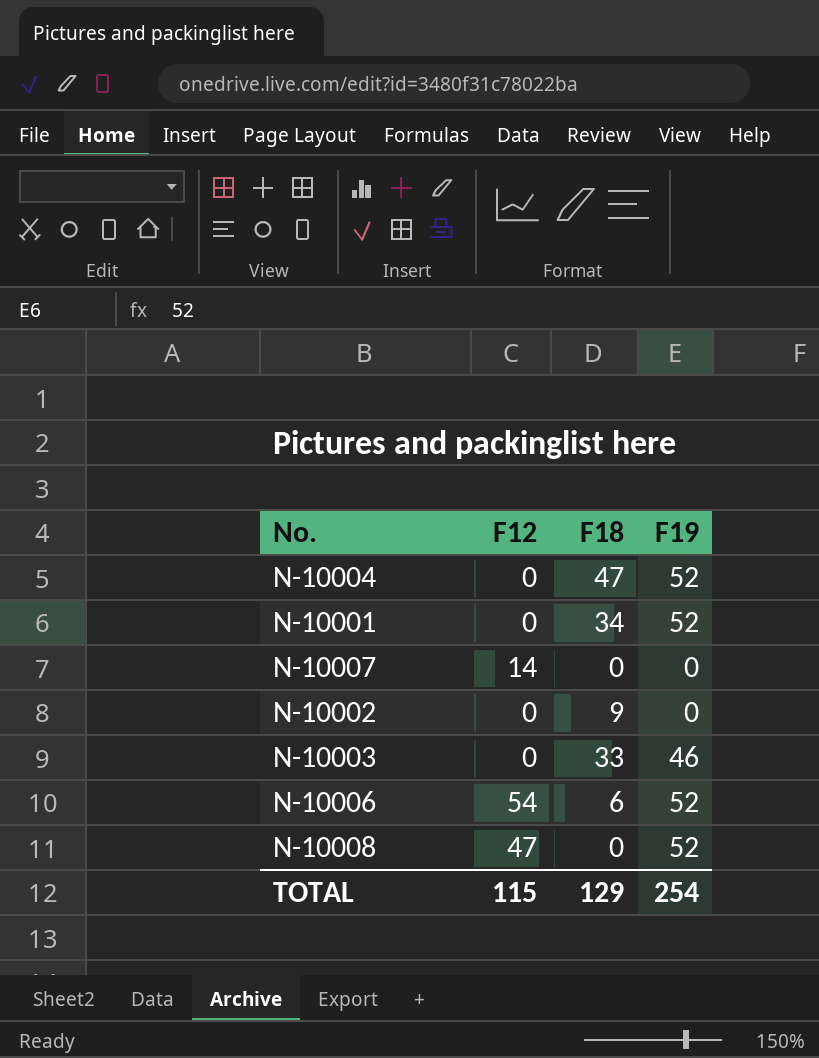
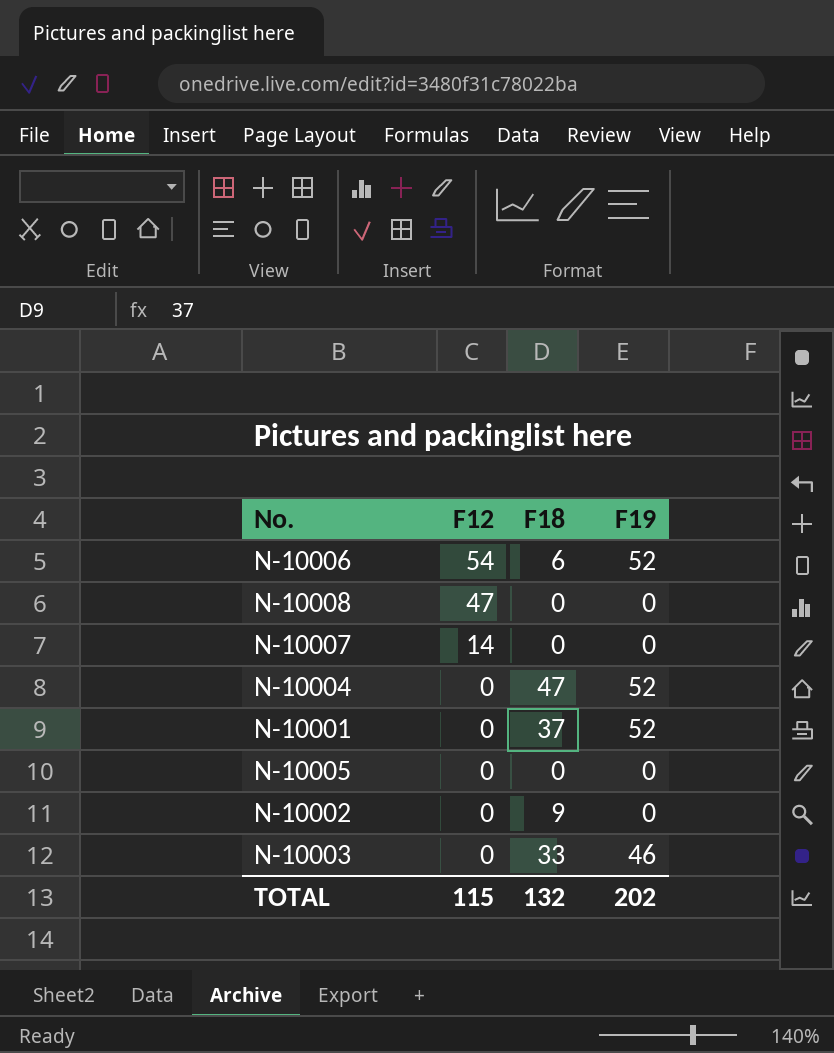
row order: none -> F12 descending
N-10008 | F19: 52 -> 0
N-10001 | F18: 34 -> 37
row N-10005: none -> 0 | 0 | 0
TOTAL | F18: 129 -> 132
TOTAL | F19: 254 -> 202

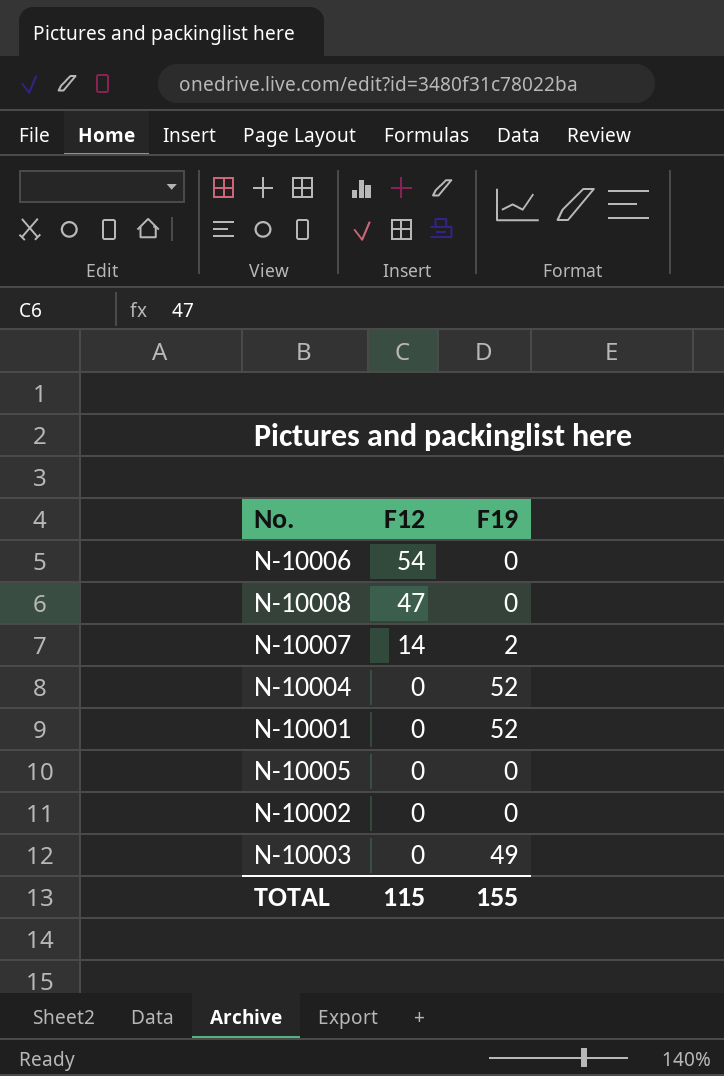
column F18 | position: 3 -> none
N-10006 | F19: 52 -> 0
N-10007 | F19: 0 -> 2
N-10003 | F19: 46 -> 49
TOTAL | F19: 202 -> 155

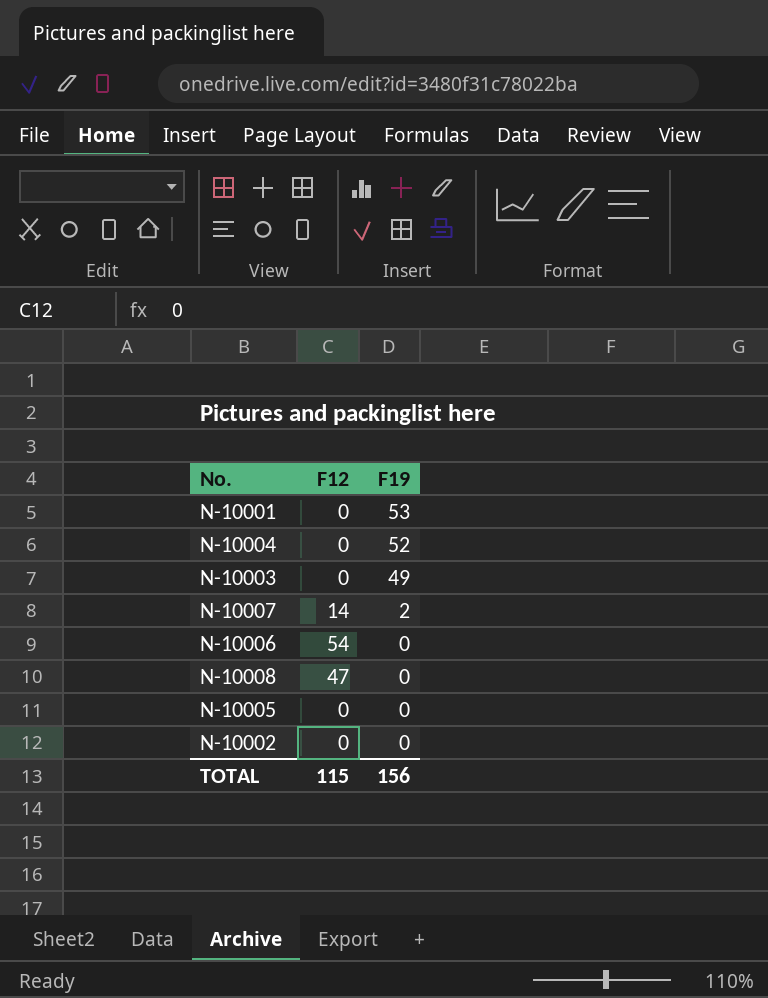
row order: F12 descending -> F19 descending
N-10001 | F19: 52 -> 53
TOTAL | F19: 155 -> 156

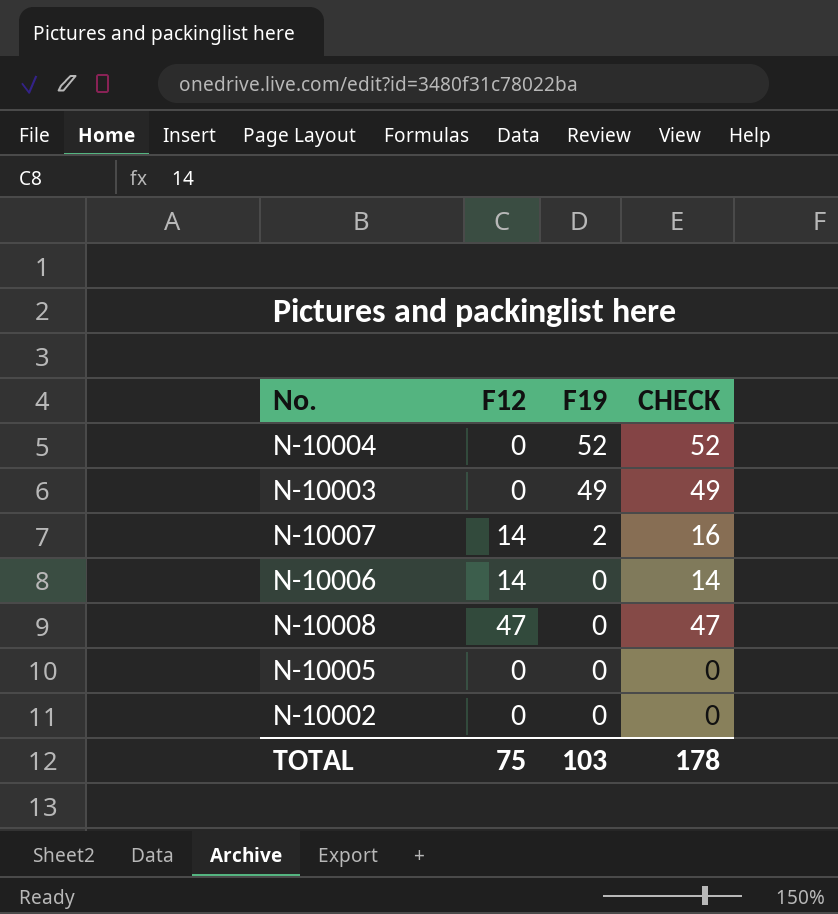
column CHECK | formula: none -> [F12] + [F19]
row N-10001: 0 | 53 -> none
N-10006 | F12: 54 -> 14
TOTAL | F12: 115 -> 75
TOTAL | F19: 156 -> 103

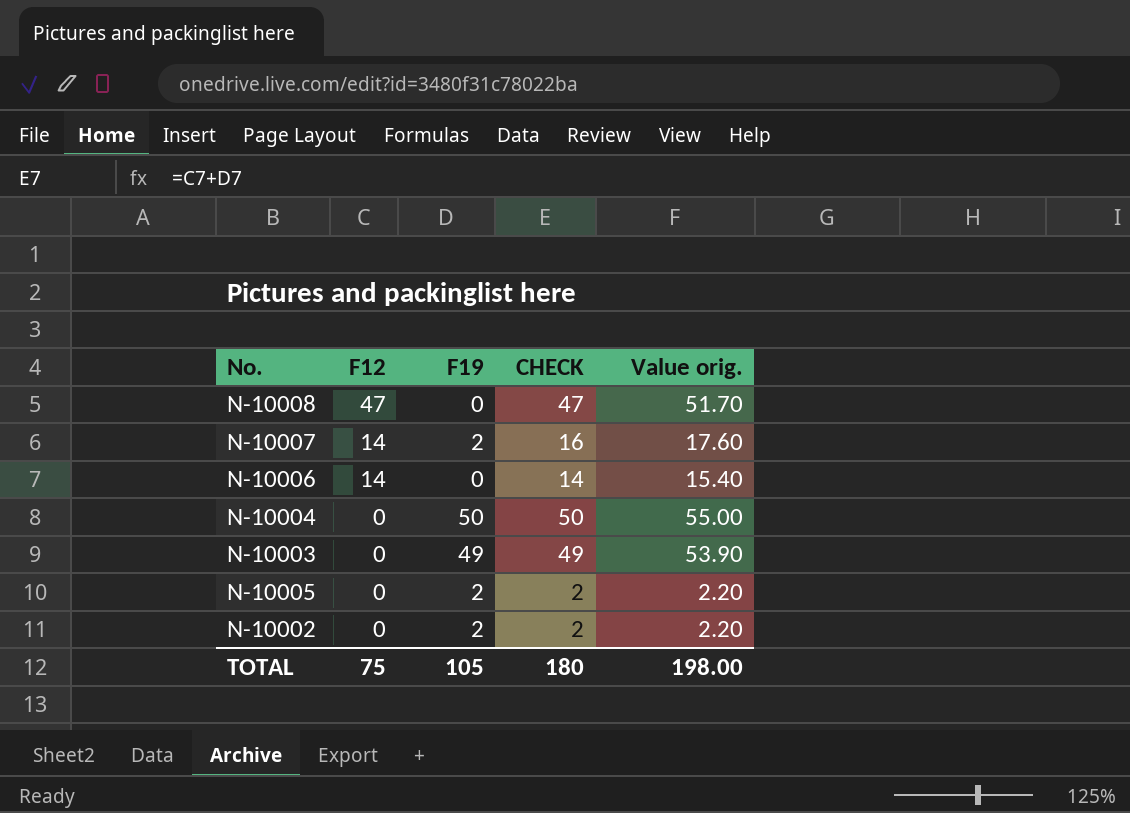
row order: F19 descending -> F12 descending
column Value orig. | formula: none -> [CHECK] * 1.1
N-10004 | F19: 52 -> 50
N-10004 | CHECK: 52 -> 50
N-10005 | F19: 0 -> 2
N-10005 | CHECK: 0 -> 2
N-10002 | F19: 0 -> 2
N-10002 | CHECK: 0 -> 2
TOTAL | F19: 103 -> 105
TOTAL | CHECK: 178 -> 180

